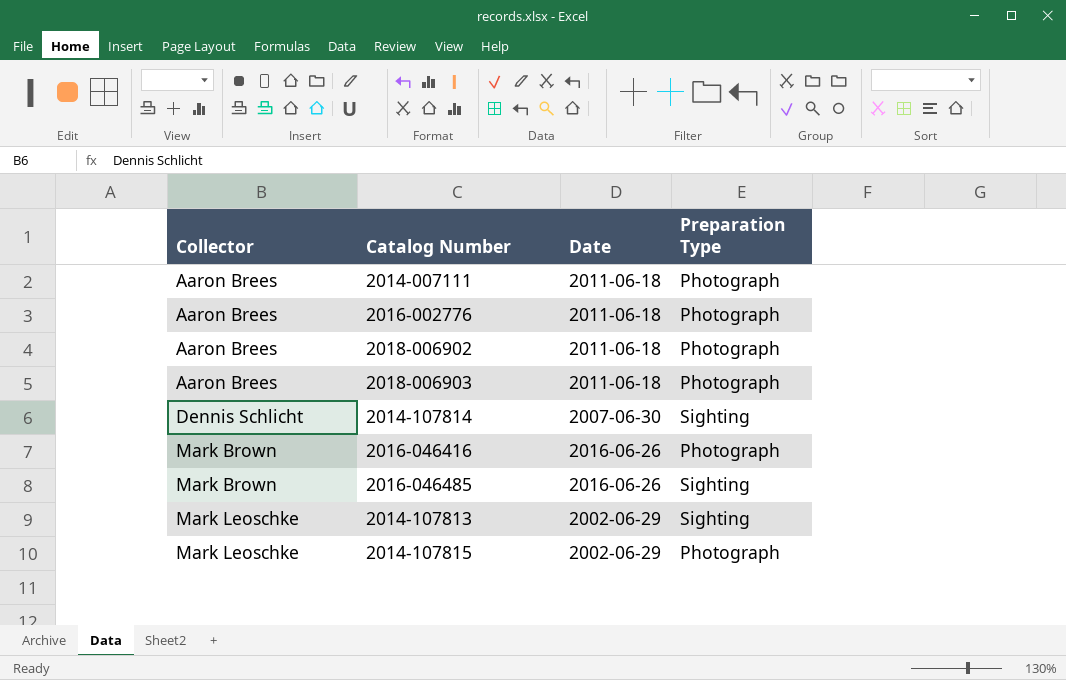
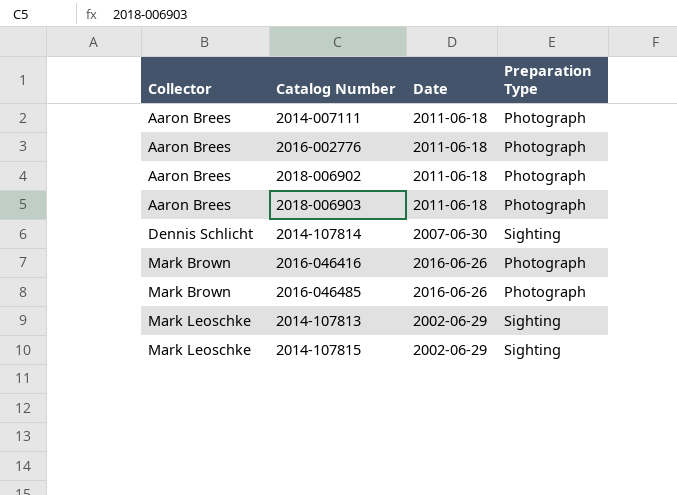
2016-046485 | Preparation Type: Sighting -> Photograph
2014-107815 | Preparation Type: Photograph -> Sighting

